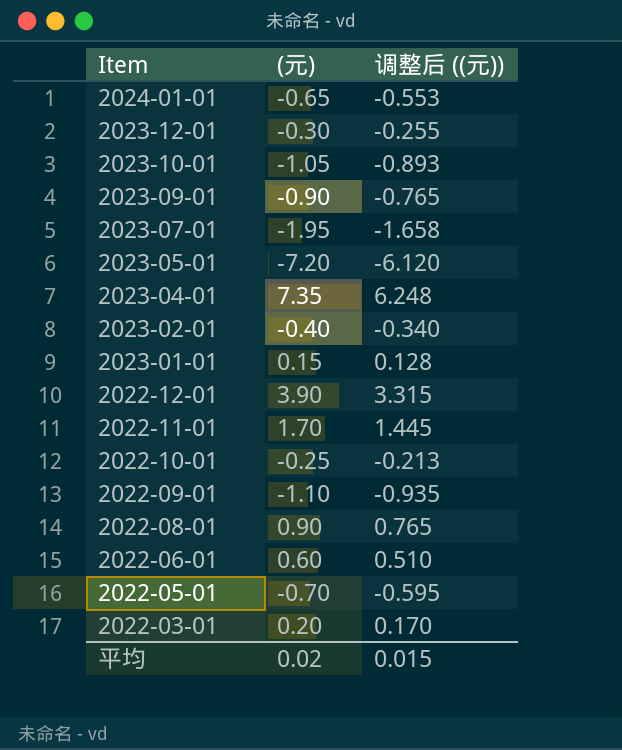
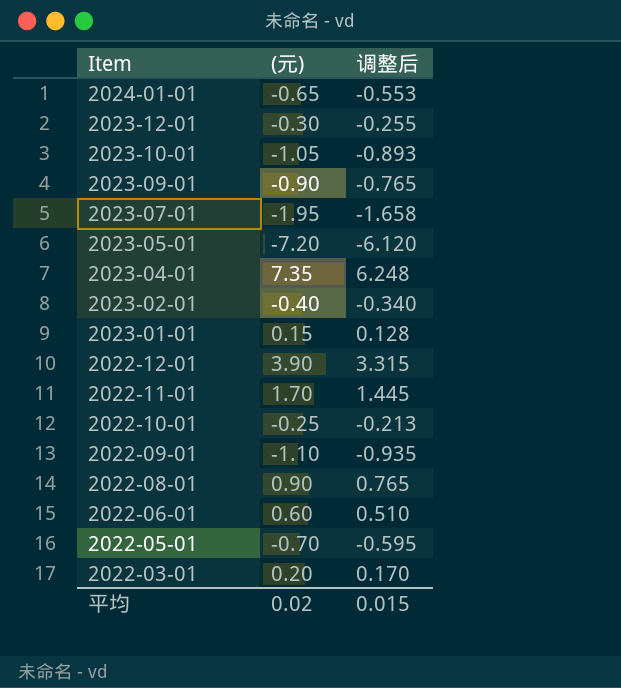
column name: 调整后 ((元)) -> 调整后

